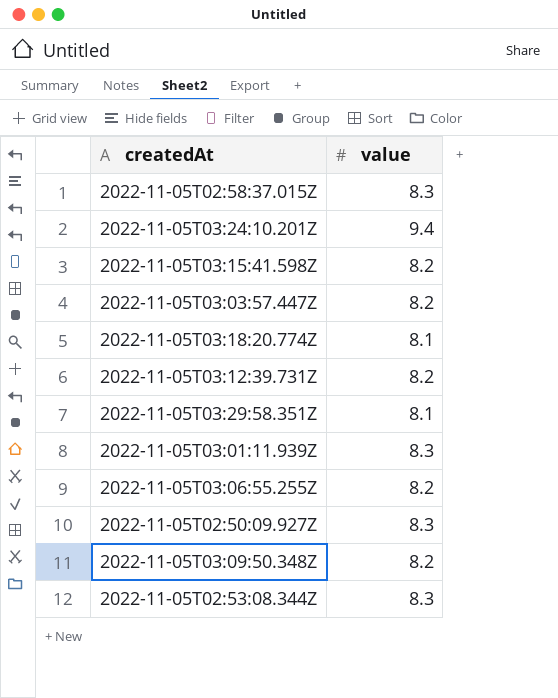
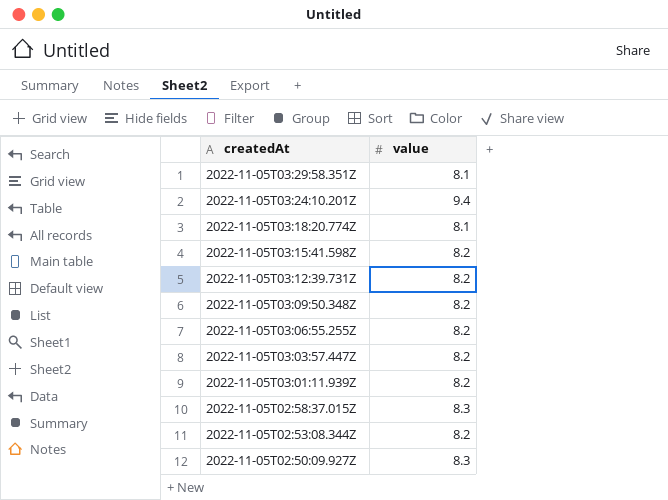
row order: none -> createdAt descending
2022-11-05T03:01:11.939Z | value: 8.3 -> 8.2
2022-11-05T02:53:08.344Z | value: 8.3 -> 8.2

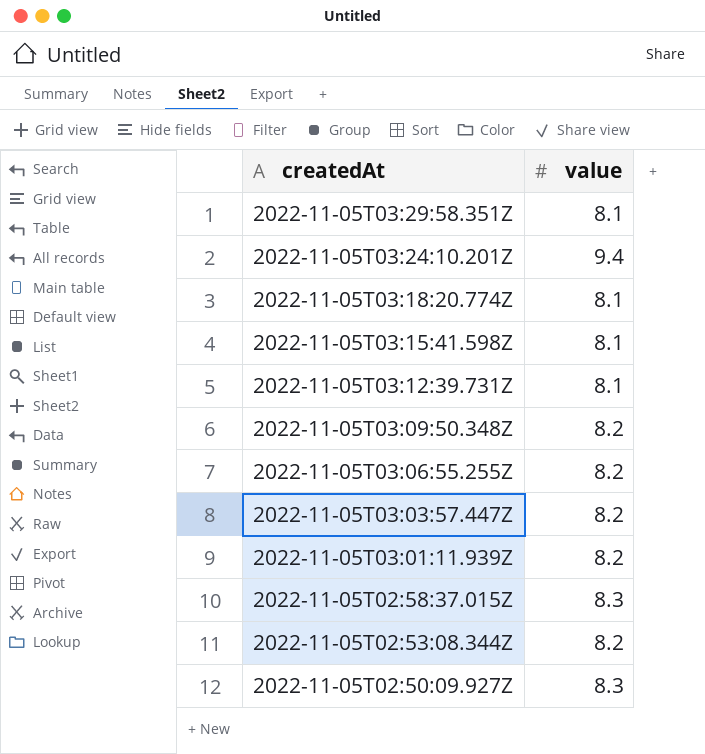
2022-11-05T03:15:41.598Z | value: 8.2 -> 8.1
2022-11-05T03:12:39.731Z | value: 8.2 -> 8.1

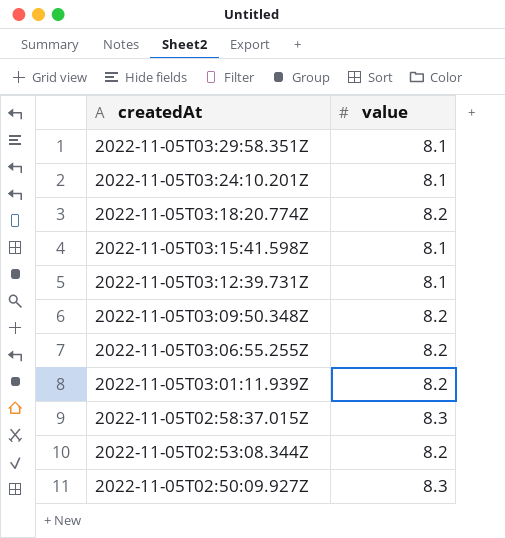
row 2022-11-05T03:03:57.447Z: 8.2 -> none
2022-11-05T03:24:10.201Z | value: 9.4 -> 8.1
2022-11-05T03:18:20.774Z | value: 8.1 -> 8.2

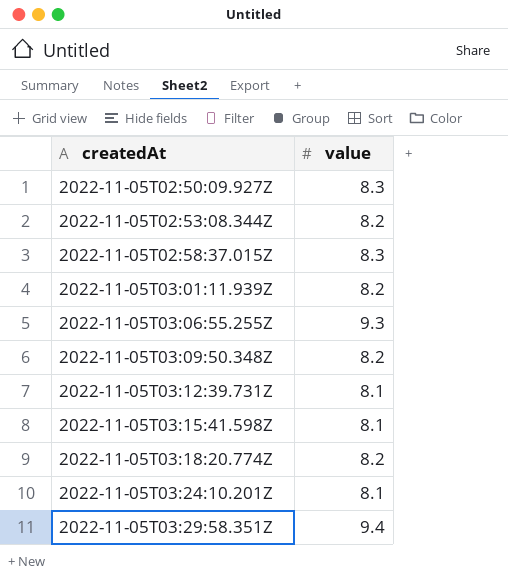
row order: createdAt descending -> createdAt ascending
2022-11-05T03:06:55.255Z | value: 8.2 -> 9.3
2022-11-05T03:29:58.351Z | value: 8.1 -> 9.4

